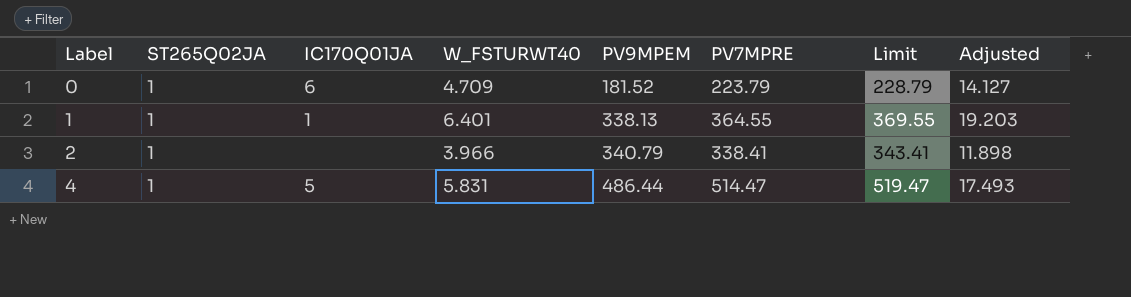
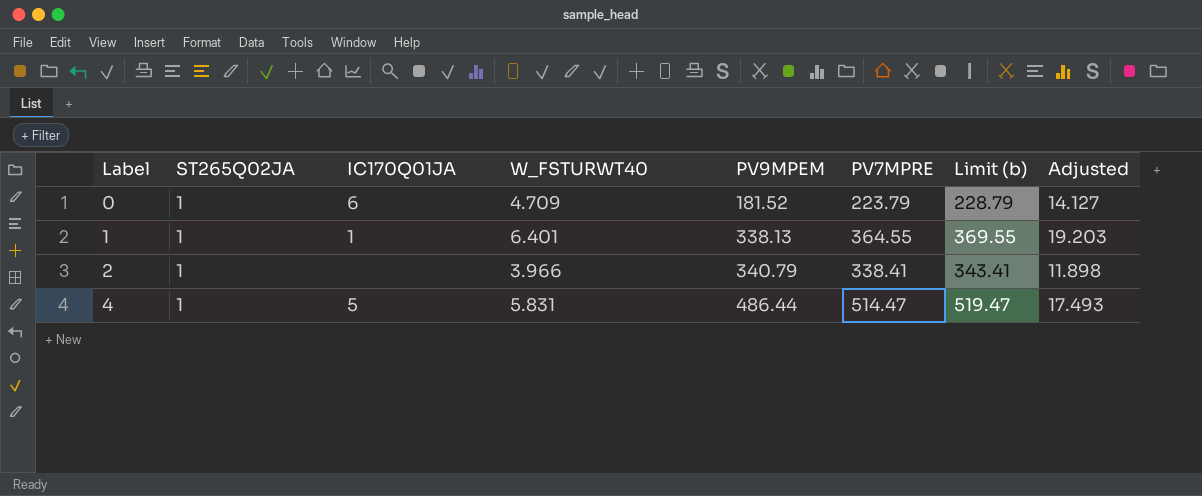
column name: Limit -> Limit (b)

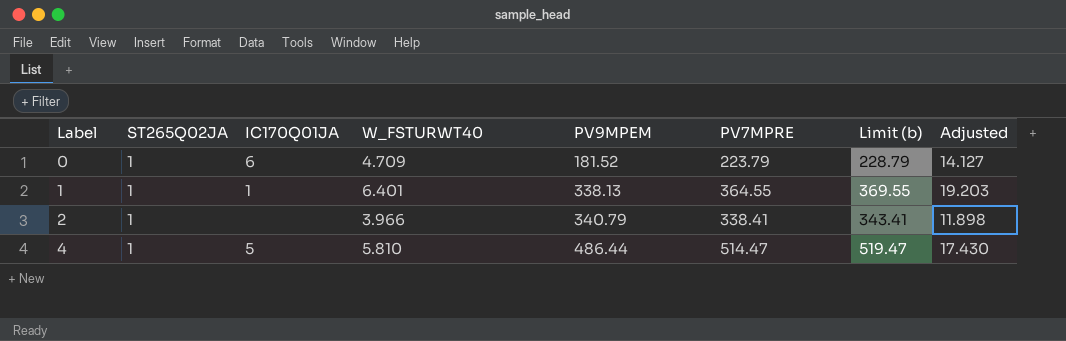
4 | W_FSTURWT40: 5.831 -> 5.810
4 | Adjusted: 17.493 -> 17.430

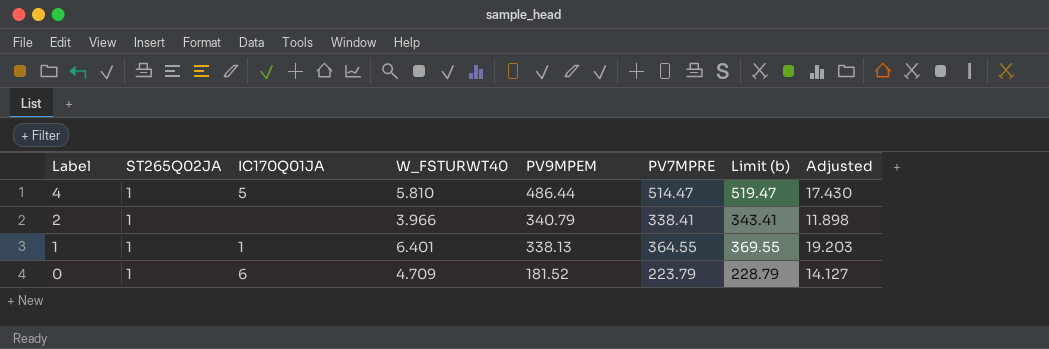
row order: Label ascending -> Label descending

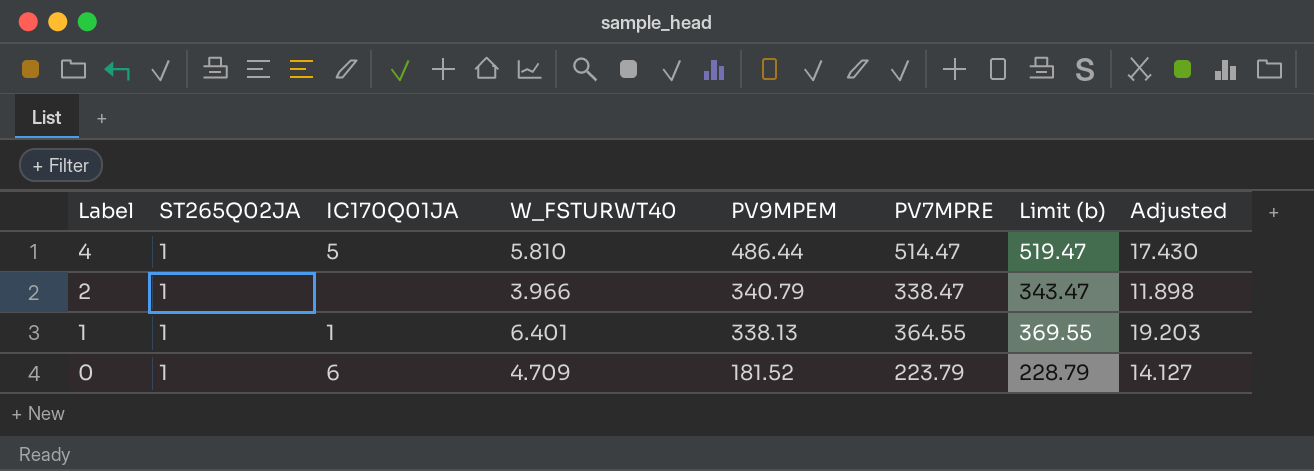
2 | PV7MPRE: 338.41 -> 338.47
2 | Limit (b): 343.41 -> 343.47

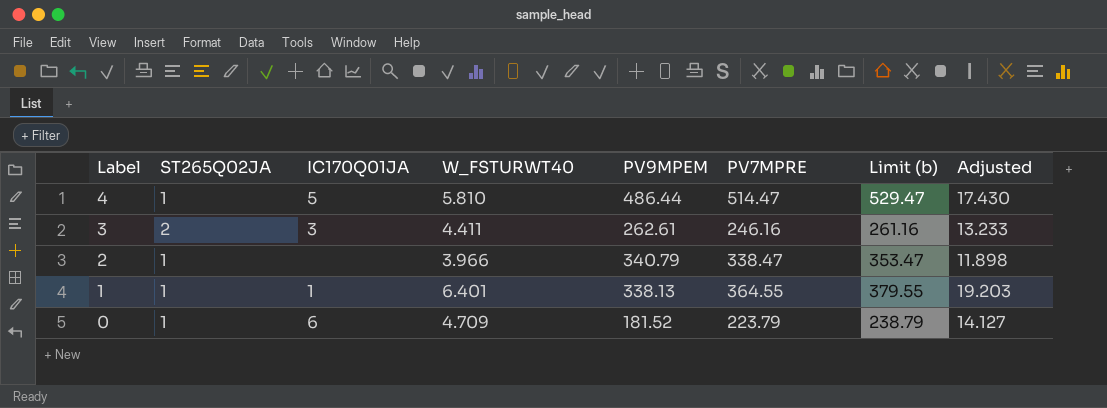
column Limit (b) | formula: [PV7MPRE] + 5 -> [PV7MPRE] + 15
row 3: none -> 2 | 3 | 4.411 | 262.61 | 246.16 | 261.16 | 13.233

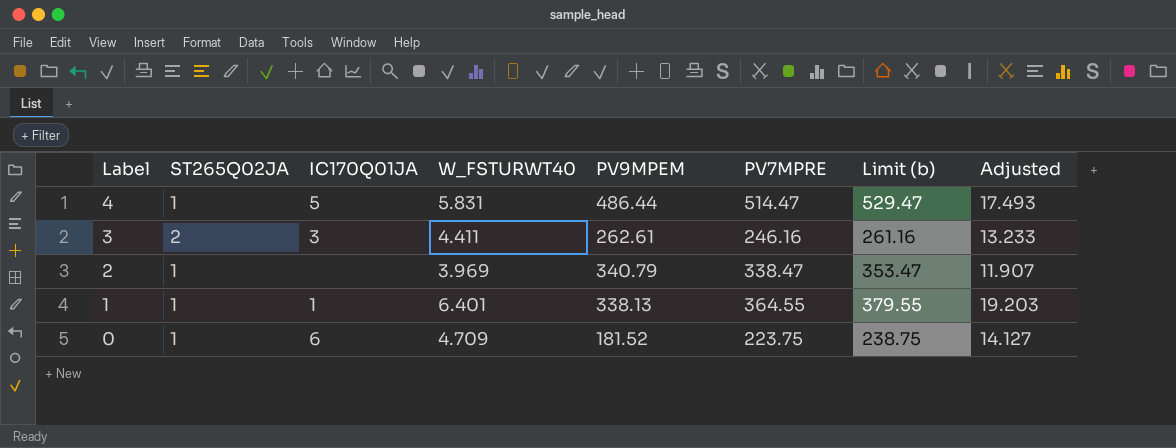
4 | W_FSTURWT40: 5.810 -> 5.831
4 | Adjusted: 17.430 -> 17.493
2 | W_FSTURWT40: 3.966 -> 3.969
2 | Adjusted: 11.898 -> 11.907
0 | PV7MPRE: 223.79 -> 223.75
0 | Limit (b): 238.79 -> 238.75

